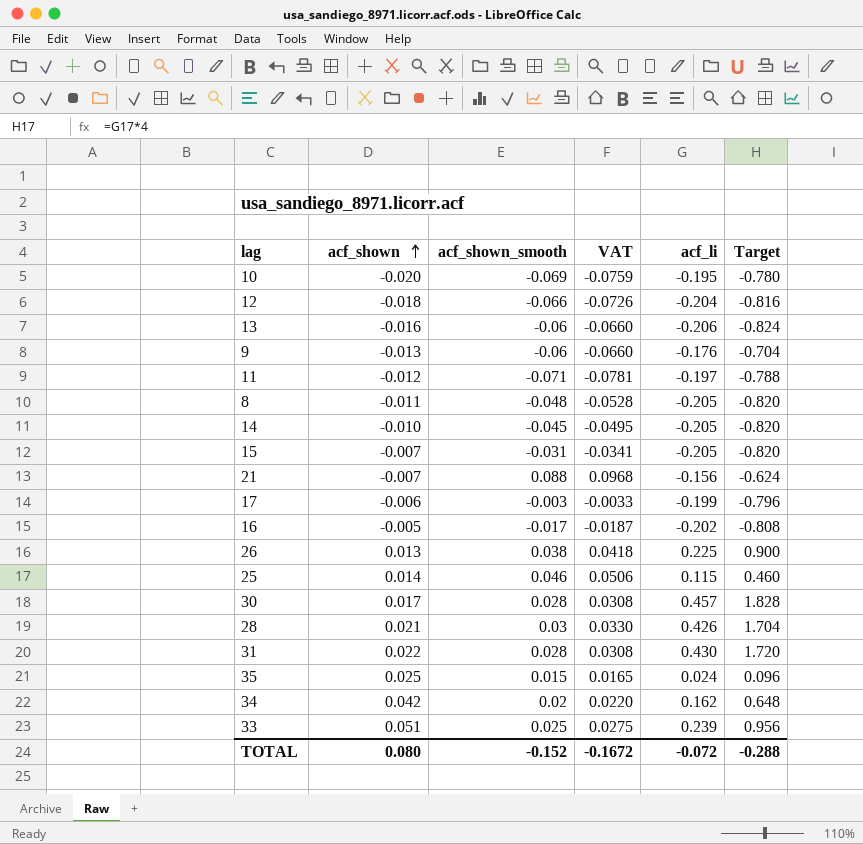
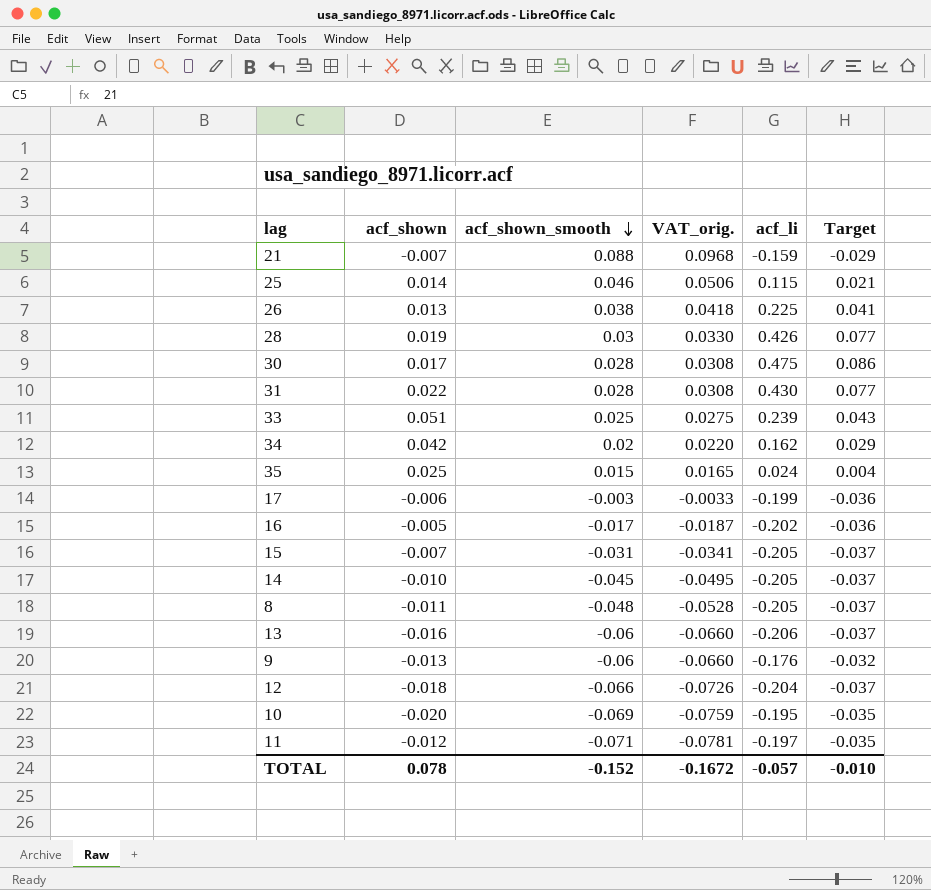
row order: acf_shown ascending -> acf_shown_smooth descending
column name: VAT -> VAT_orig.
column Target | formula: [acf_li] * 4 -> [acf_li] * 0.18
21 | acf_li: -0.156 -> -0.159
28 | acf_shown: 0.021 -> 0.019
30 | acf_li: 0.457 -> 0.475
TOTAL | acf_shown: 0.080 -> 0.078
TOTAL | acf_li: -0.072 -> -0.057
TOTAL | Target: -0.288 -> -0.010

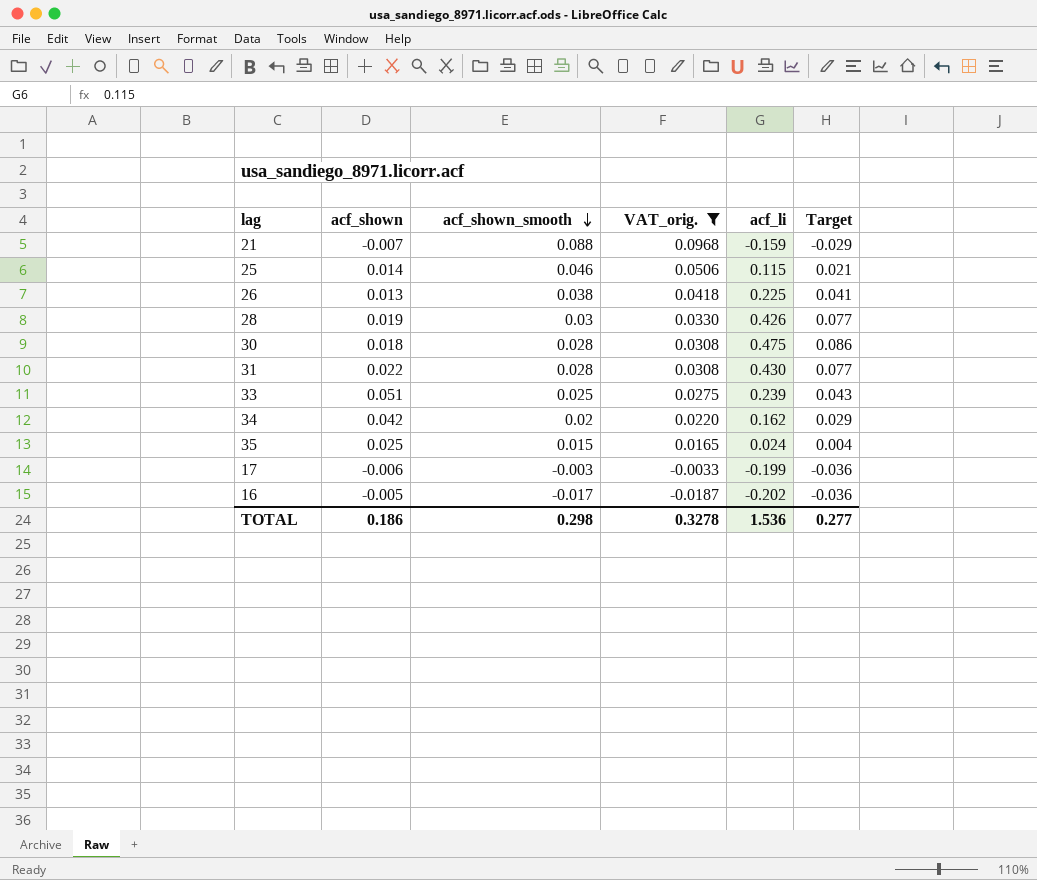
filter: none -> VAT_orig. >= -0.0187
30 | acf_shown: 0.017 -> 0.018
TOTAL | acf_shown: 0.078 -> 0.186
TOTAL | acf_shown_smooth: -0.152 -> 0.298
TOTAL | VAT_orig.: -0.1672 -> 0.3278
TOTAL | acf_li: -0.057 -> 1.536
TOTAL | Target: -0.010 -> 0.277

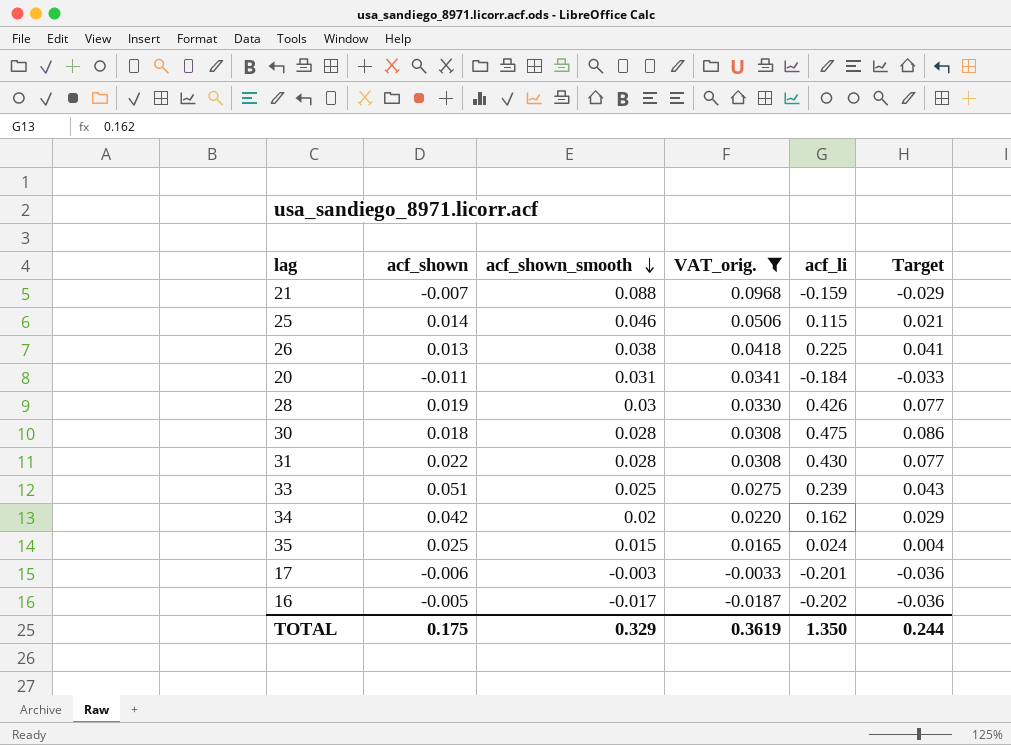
row 20: none -> -0.011 | 0.031 | 0.0341 | -0.184 | -0.033
17 | acf_li: -0.199 -> -0.201
TOTAL | acf_shown: 0.186 -> 0.175
TOTAL | acf_shown_smooth: 0.298 -> 0.329
TOTAL | VAT_orig.: 0.3278 -> 0.3619
TOTAL | acf_li: 1.536 -> 1.350
TOTAL | Target: 0.277 -> 0.244

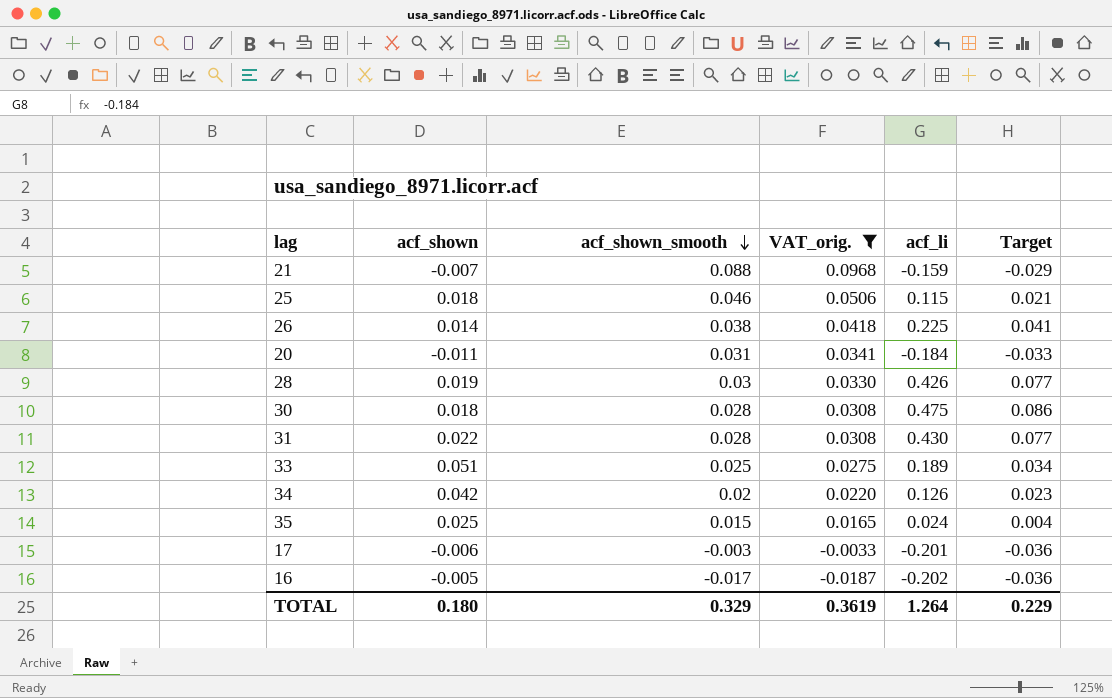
25 | acf_shown: 0.014 -> 0.018
26 | acf_shown: 0.013 -> 0.014
33 | acf_li: 0.239 -> 0.189
33 | Target: 0.043 -> 0.034
34 | acf_li: 0.162 -> 0.126
34 | Target: 0.029 -> 0.023
TOTAL | acf_shown: 0.175 -> 0.180
TOTAL | acf_li: 1.350 -> 1.264
TOTAL | Target: 0.244 -> 0.229

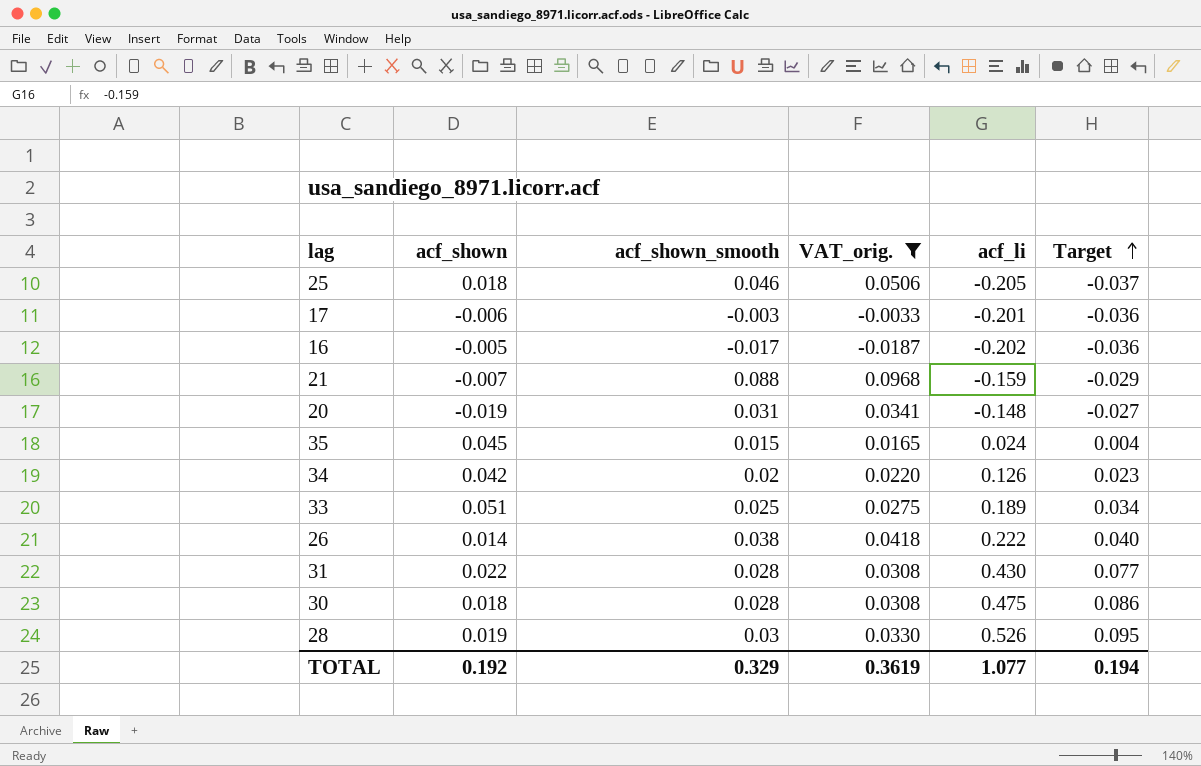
row order: acf_shown_smooth descending -> Target ascending
25 | acf_li: 0.115 -> -0.205
25 | Target: 0.021 -> -0.037
20 | acf_shown: -0.011 -> -0.019
20 | acf_li: -0.184 -> -0.148
20 | Target: -0.033 -> -0.027
35 | acf_shown: 0.025 -> 0.045
26 | acf_li: 0.225 -> 0.222
26 | Target: 0.041 -> 0.040
28 | acf_li: 0.426 -> 0.526
28 | Target: 0.077 -> 0.095
TOTAL | acf_shown: 0.180 -> 0.192
TOTAL | acf_li: 1.264 -> 1.077
TOTAL | Target: 0.229 -> 0.194

